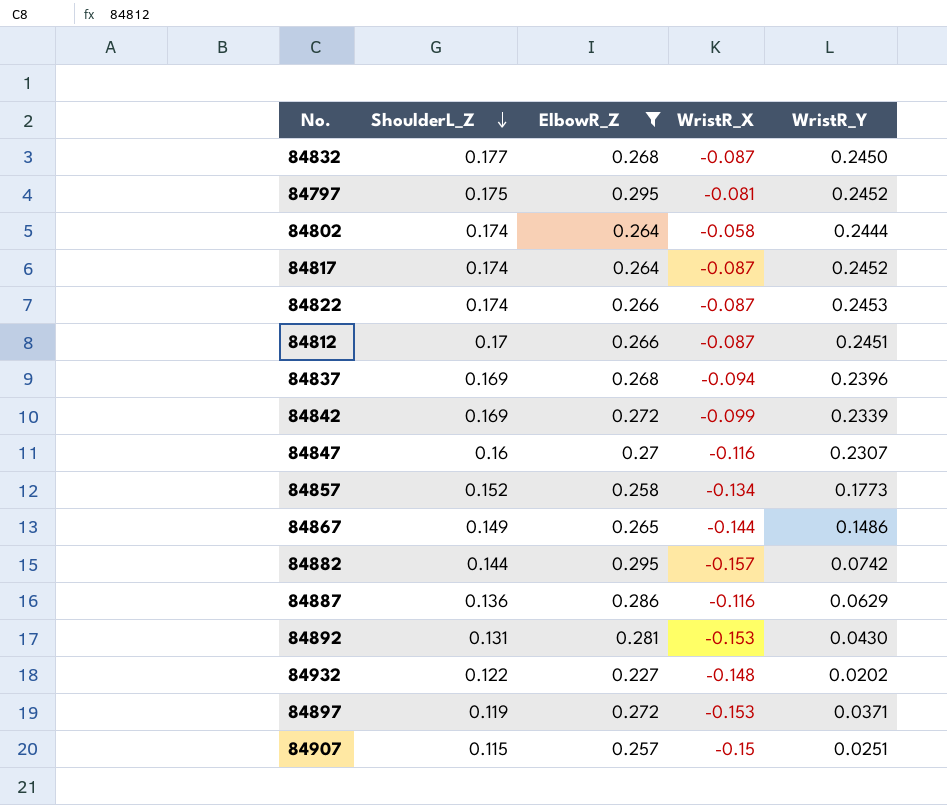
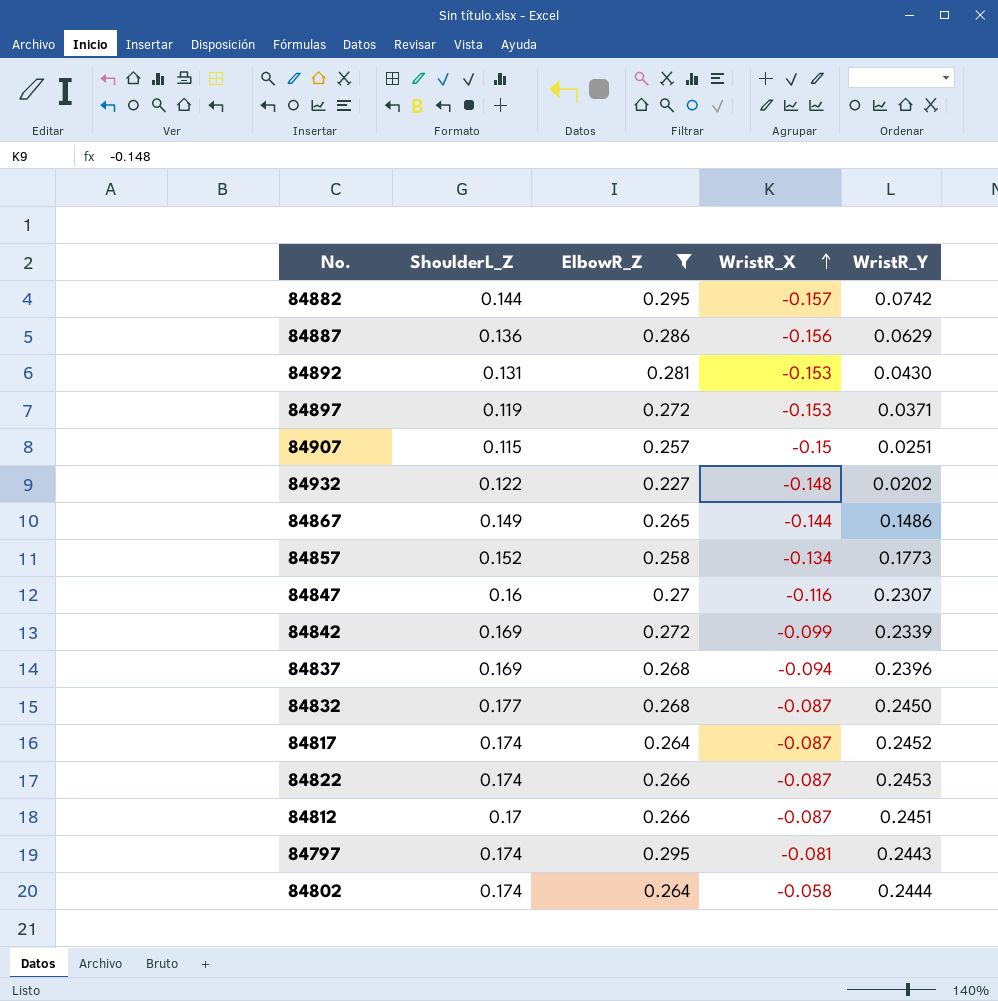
row order: ShoulderL_Z descending -> WristR_X ascending
84887 | WristR_X: -0.116 -> -0.156
84797 | ShoulderL_Z: 0.175 -> 0.174
84797 | WristR_Y: 0.2452 -> 0.2443

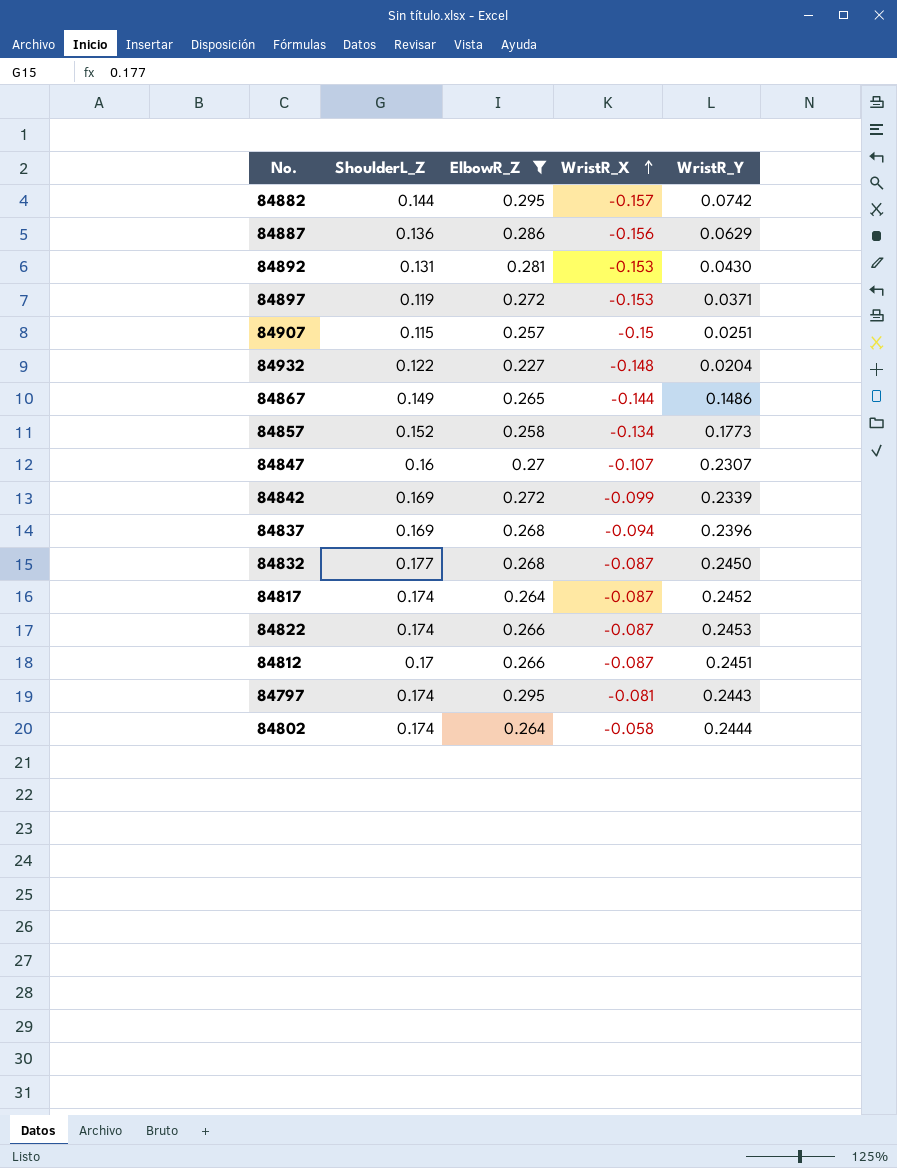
84932 | WristR_Y: 0.0202 -> 0.0204
84847 | WristR_X: -0.116 -> -0.107

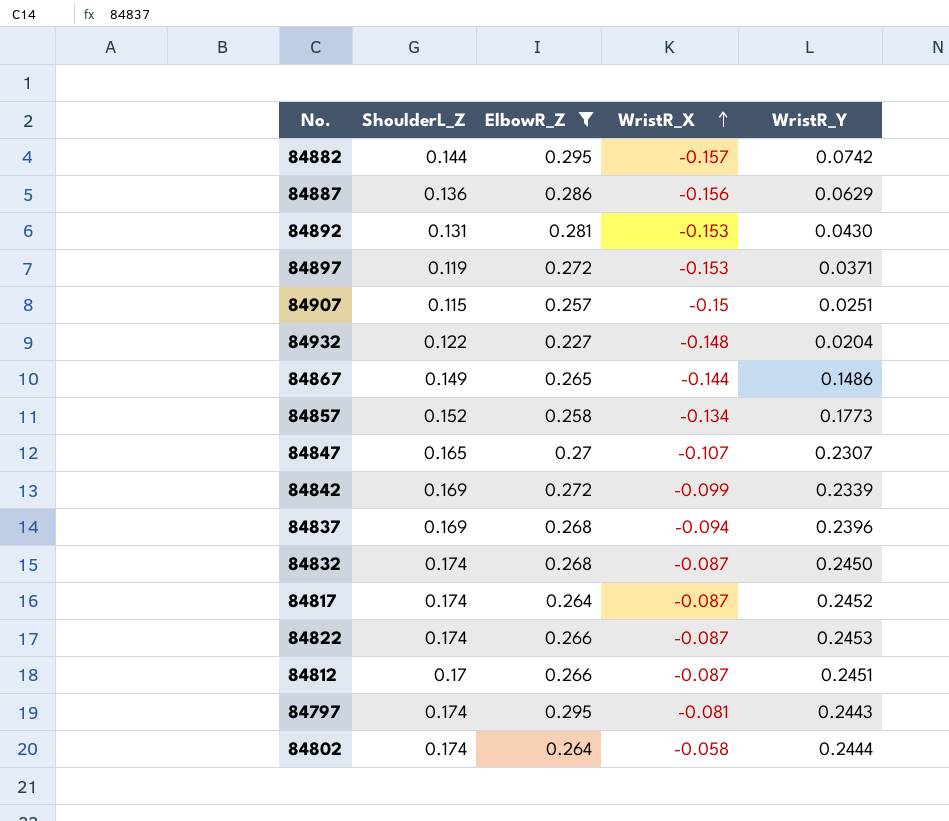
84847 | ShoulderL_Z: 0.16 -> 0.165
84832 | ShoulderL_Z: 0.177 -> 0.174

